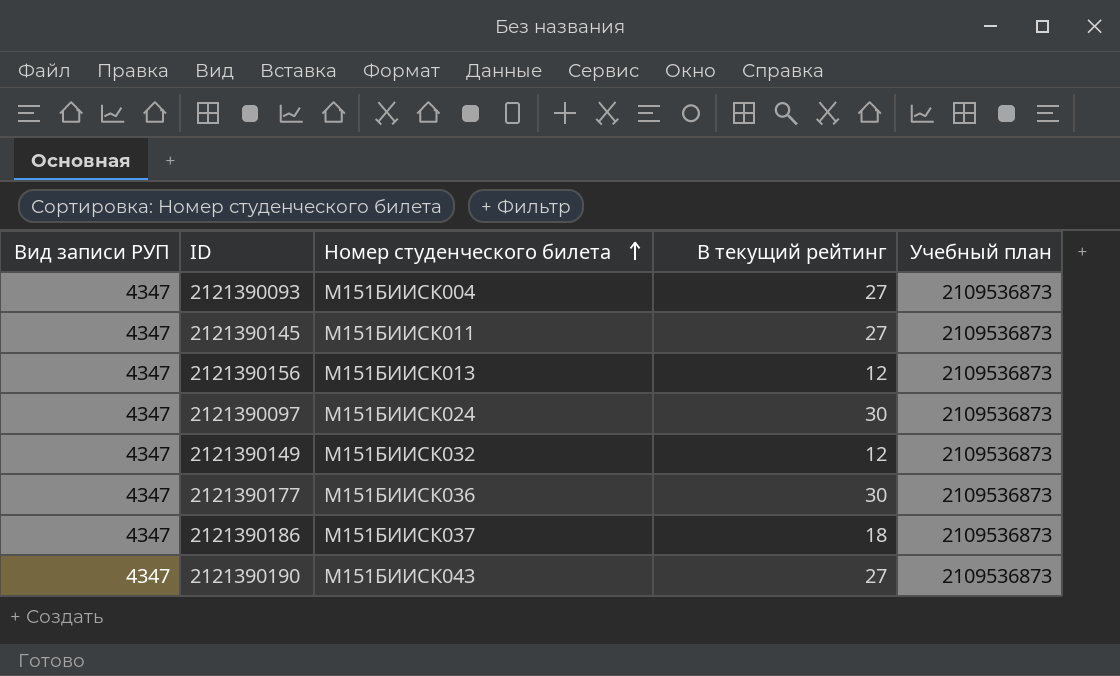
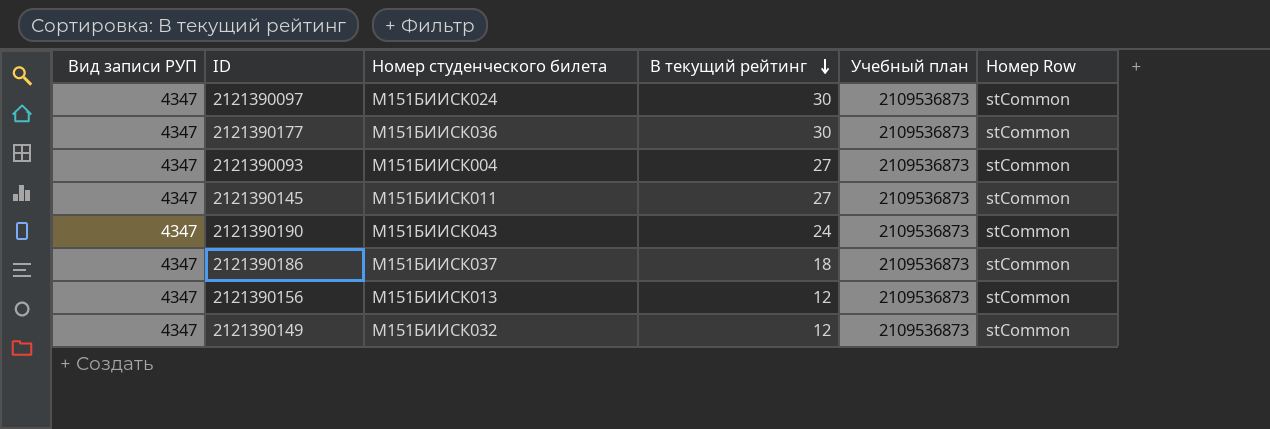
row order: Номер студенческого билета ascending -> В текущий рейтинг descending
column Номер Row | position: none -> 6
2121390190 | В текущий рейтинг: 27 -> 24

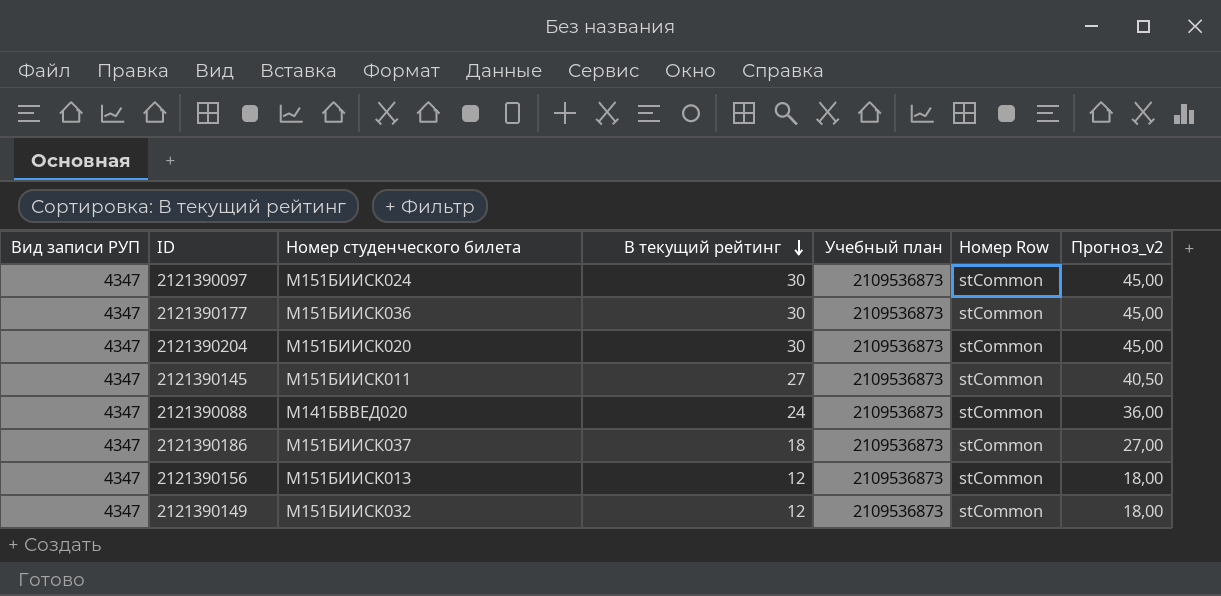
column Прогноз_v2 | formula: none -> [В текущий рейтинг] * 1,5
row 2121390093: 4347 | М151БИИСК004 | 27 | 2109536873 | stCommon -> none
row 2121390190: 4347 | М151БИИСК043 | 24 | 2109536873 | stCommon -> none
row 2121390204: none -> 4347 | М151БИИСК020 | 30 | 2109536873 | stCommon | 45,00
row 2121390088: none -> 4347 | М141БВВЕД020 | 24 | 2109536873 | stCommon | 36,00

